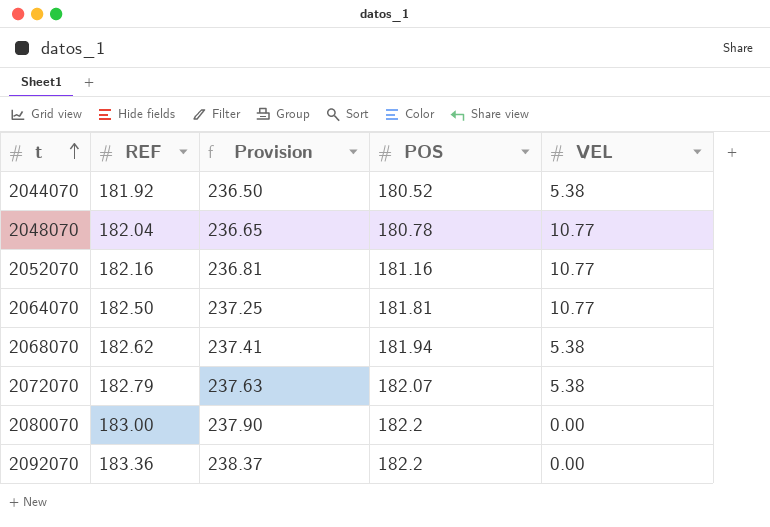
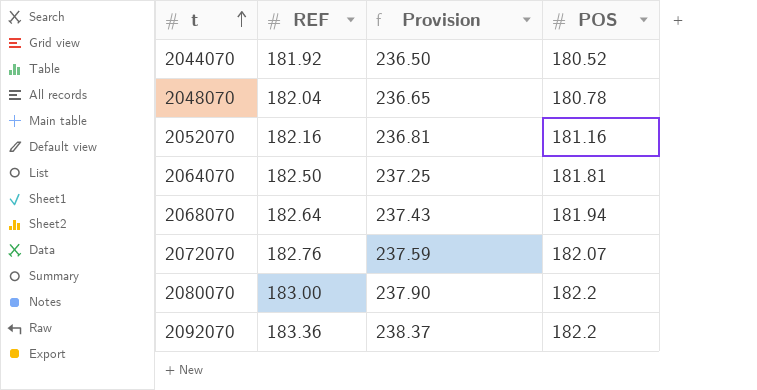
column VEL | position: 5 -> none
2068070 | REF: 182.62 -> 182.64
2068070 | Provision: 237.41 -> 237.43
2072070 | REF: 182.79 -> 182.76
2072070 | Provision: 237.63 -> 237.59

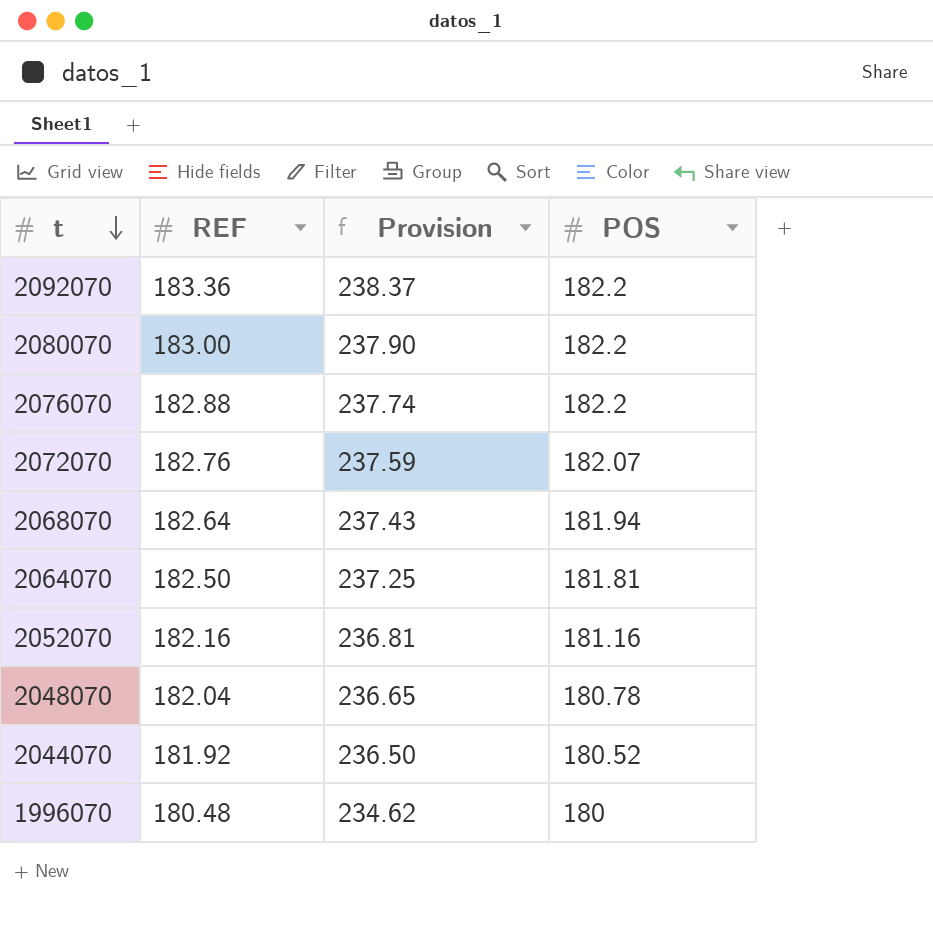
row order: t ascending -> t descending
row 2076070: none -> 182.88 | 237.74 | 182.2
row 1996070: none -> 180.48 | 234.62 | 180

